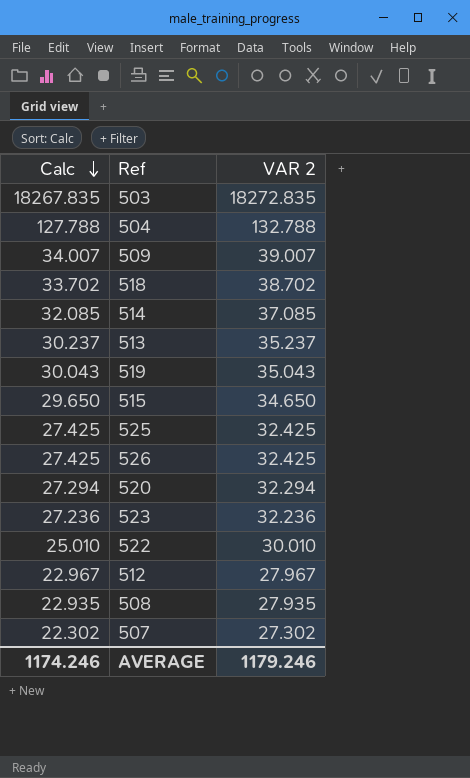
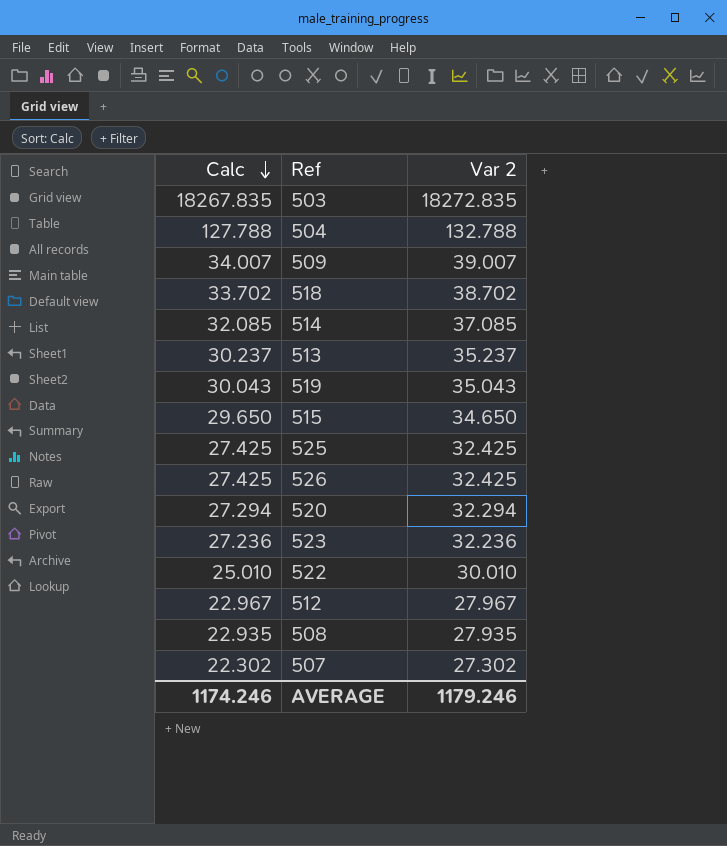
column name: VAR 2 -> Var 2

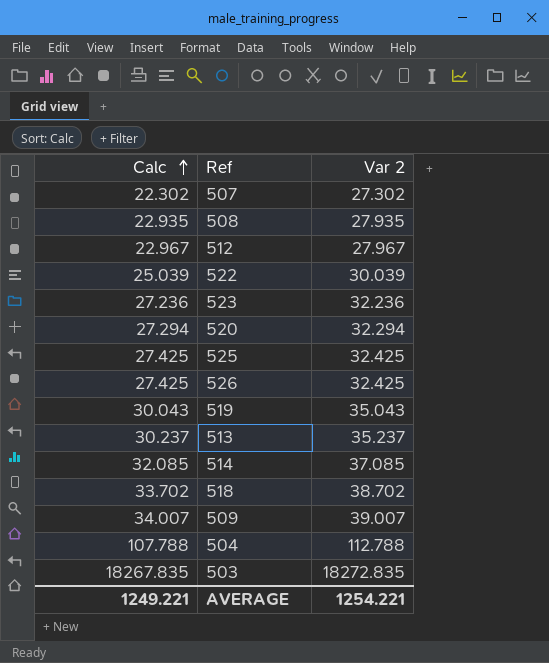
row order: Calc descending -> Calc ascending
row 515: 29.650 | 34.650 -> none
522 | Calc: 25.010 -> 25.039
522 | Var 2: 30.010 -> 30.039
504 | Calc: 127.788 -> 107.788
504 | Var 2: 132.788 -> 112.788
AVERAGE | Calc: 1174.246 -> 1249.221
AVERAGE | Var 2: 1179.246 -> 1254.221

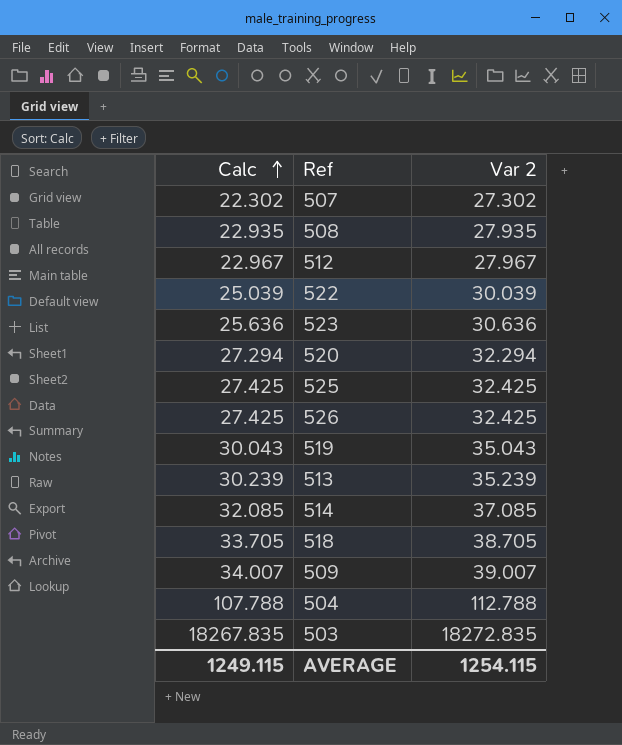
523 | Calc: 27.236 -> 25.636
523 | Var 2: 32.236 -> 30.636
513 | Calc: 30.237 -> 30.239
513 | Var 2: 35.237 -> 35.239
518 | Calc: 33.702 -> 33.705
518 | Var 2: 38.702 -> 38.705
AVERAGE | Calc: 1249.221 -> 1249.115
AVERAGE | Var 2: 1254.221 -> 1254.115

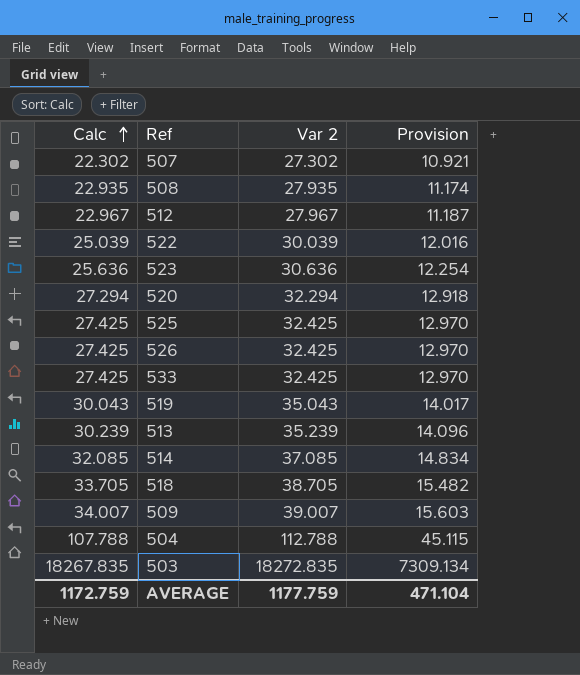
column Provision | formula: none -> [Var 2] * 0.4
row 533: none -> 27.425 | 32.425 | 12.970
AVERAGE | Calc: 1249.115 -> 1172.759
AVERAGE | Var 2: 1254.115 -> 1177.759

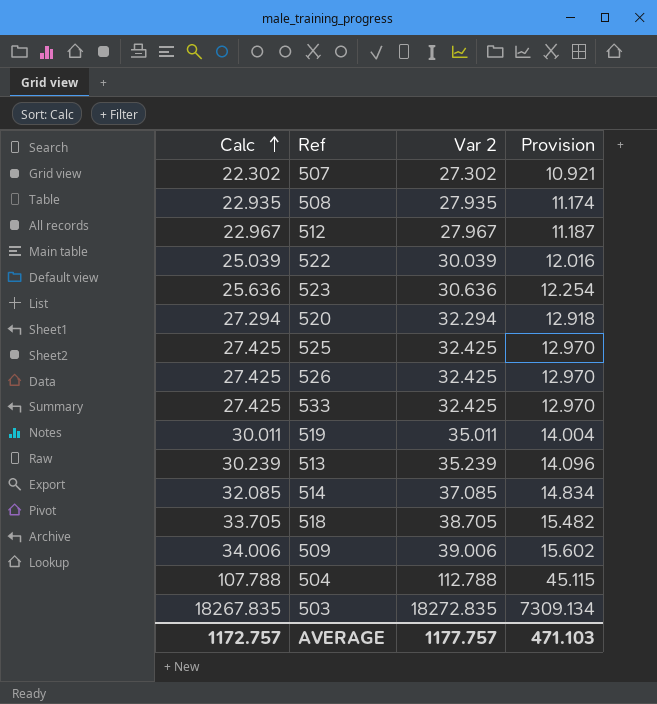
519 | Calc: 30.043 -> 30.011
519 | Var 2: 35.043 -> 35.011
519 | Provision: 14.017 -> 14.004
509 | Calc: 34.007 -> 34.006
509 | Var 2: 39.007 -> 39.006
509 | Provision: 15.603 -> 15.602
AVERAGE | Calc: 1172.759 -> 1172.757
AVERAGE | Var 2: 1177.759 -> 1177.757
AVERAGE | Provision: 471.104 -> 471.103

